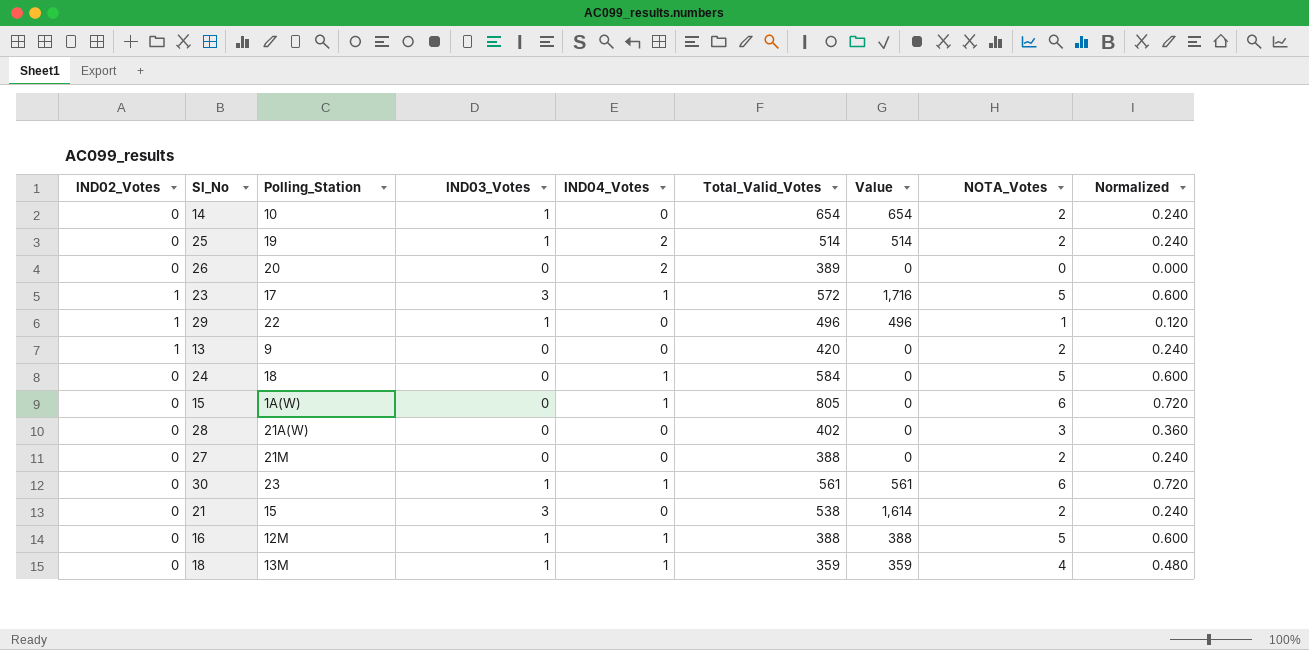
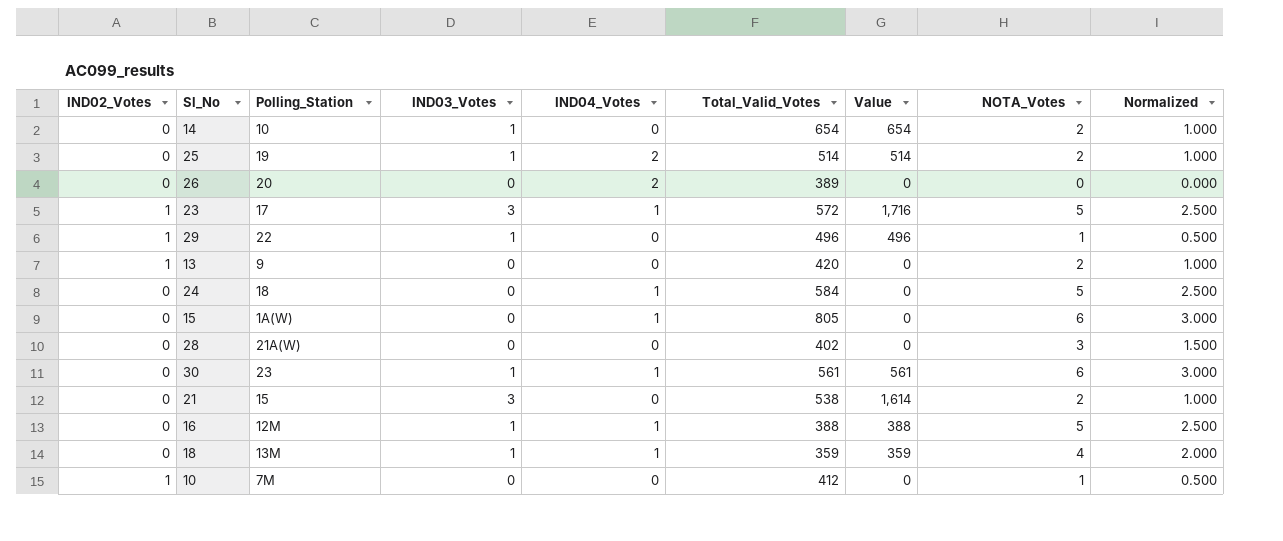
column Normalized | formula: [NOTA_Votes] * 0.12 -> [NOTA_Votes] * 0.5
row 27: 0 | 21M | 0 | 0 | 388 | 0 | 2 | 0.240 -> none
row 10: none -> 1 | 7M | 0 | 0 | 412 | 0 | 1 | 0.500

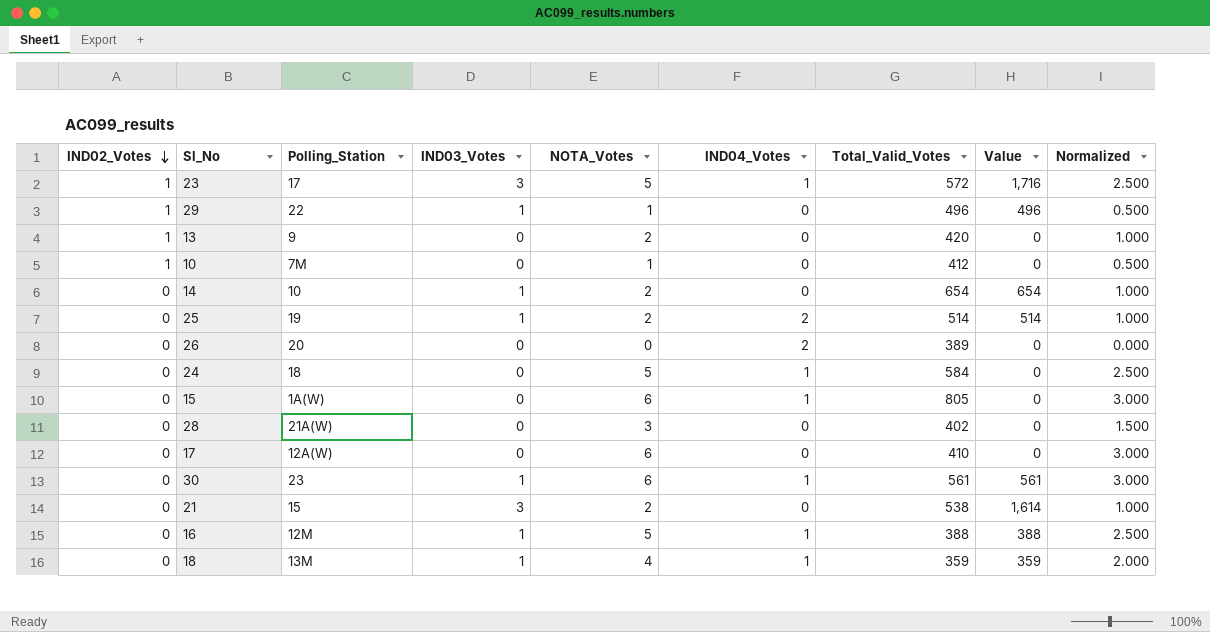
row order: none -> IND02_Votes descending
column NOTA_Votes | position: 8 -> 5
row 17: none -> 0 | 12A(W) | 0 | 6 | 0 | 410 | 0 | 3.000

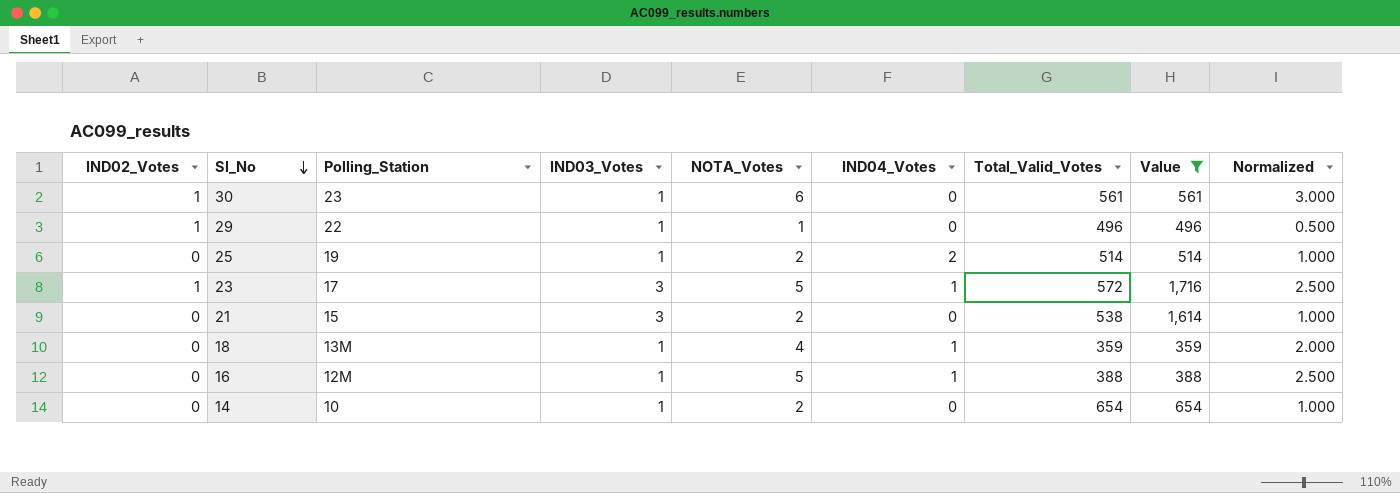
filter: none -> Value != 0
row order: IND02_Votes descending -> Sl_No descending
30 | IND02_Votes: 0 -> 1
30 | IND04_Votes: 1 -> 0

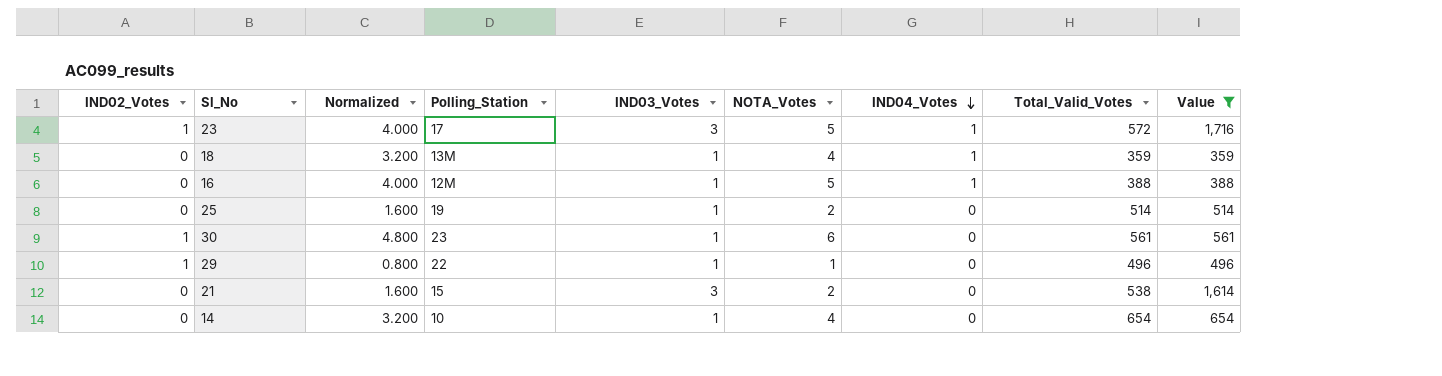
row order: Sl_No descending -> IND04_Votes descending
column Normalized | formula: [NOTA_Votes] * 0.5 -> [NOTA_Votes] * 0.8
column Normalized | position: 9 -> 3
25 | IND04_Votes: 2 -> 0
14 | NOTA_Votes: 2 -> 4

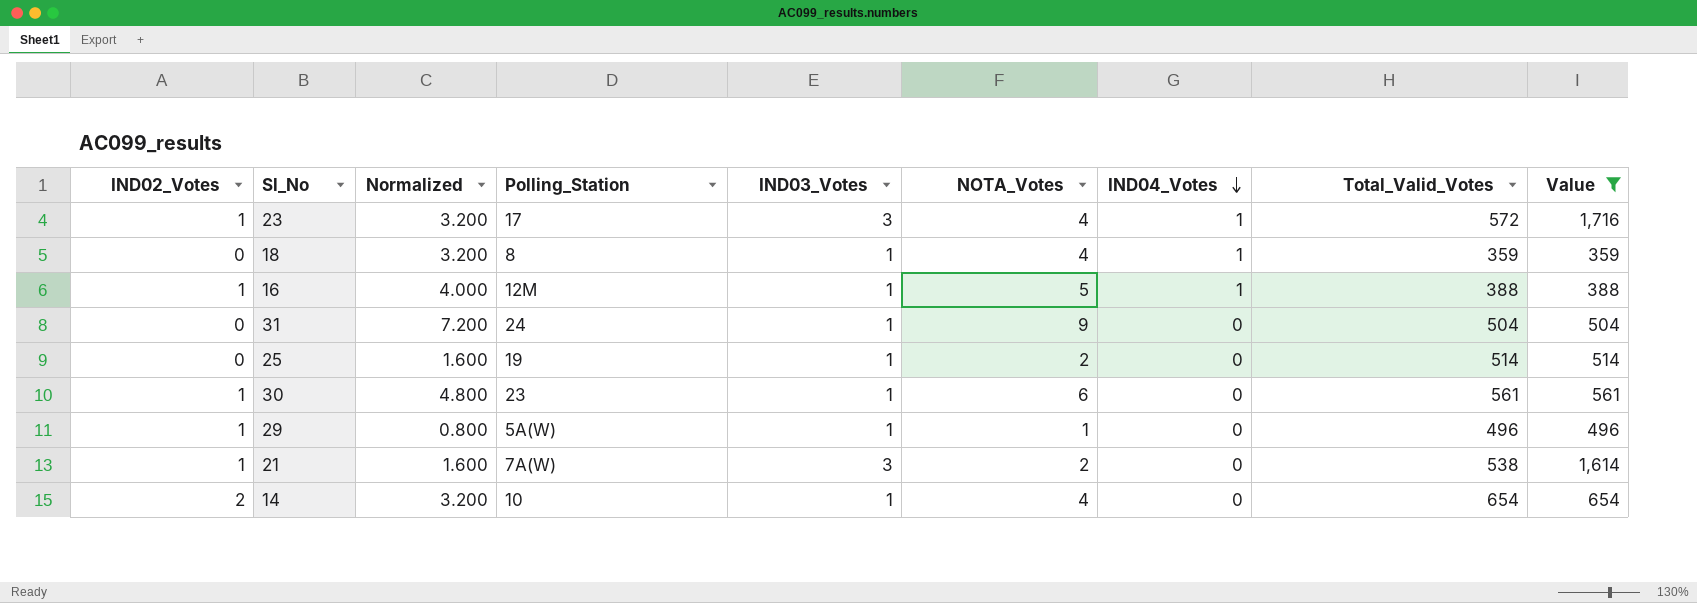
23 | Normalized: 4.000 -> 3.200
23 | NOTA_Votes: 5 -> 4
18 | Polling_Station: 13M -> 8
16 | IND02_Votes: 0 -> 1
row 31: none -> 0 | 7.200 | 24 | 1 | 9 | 0 | 504 | 504
29 | Polling_Station: 22 -> 5A(W)
21 | IND02_Votes: 0 -> 1
21 | Polling_Station: 15 -> 7A(W)
14 | IND02_Votes: 0 -> 2

